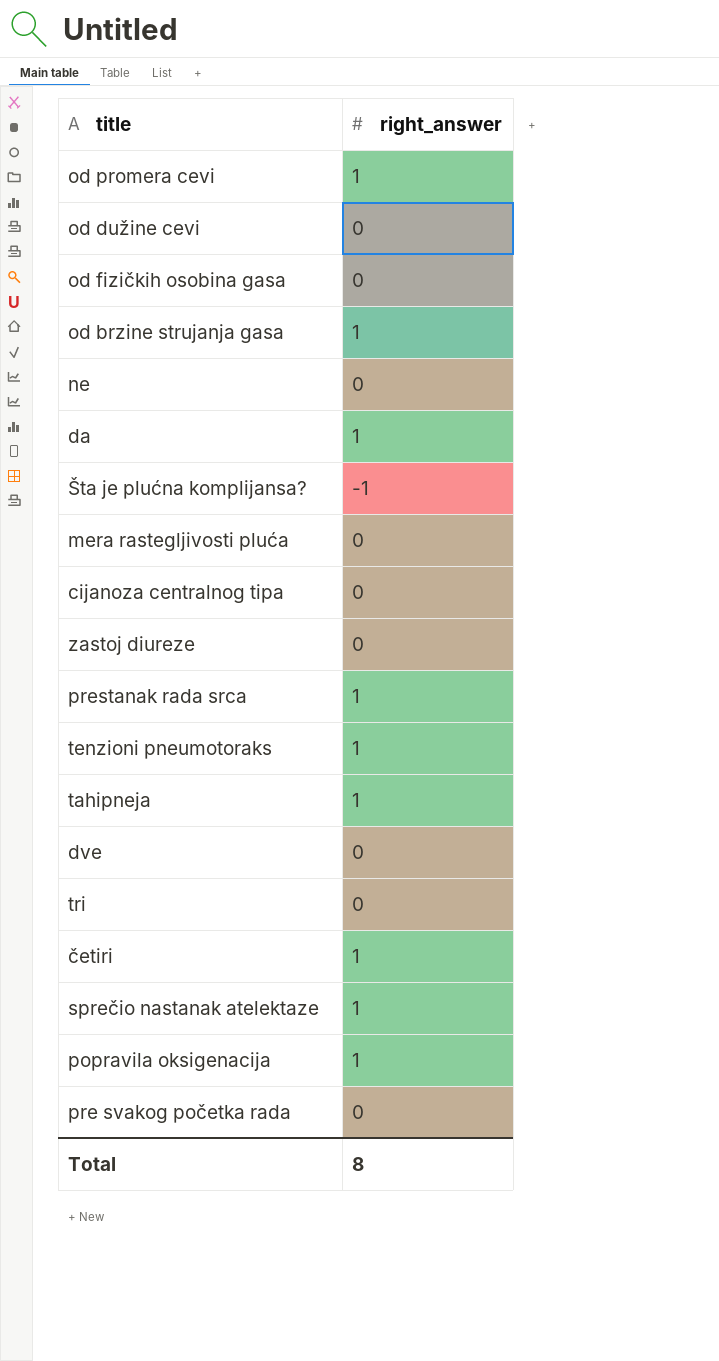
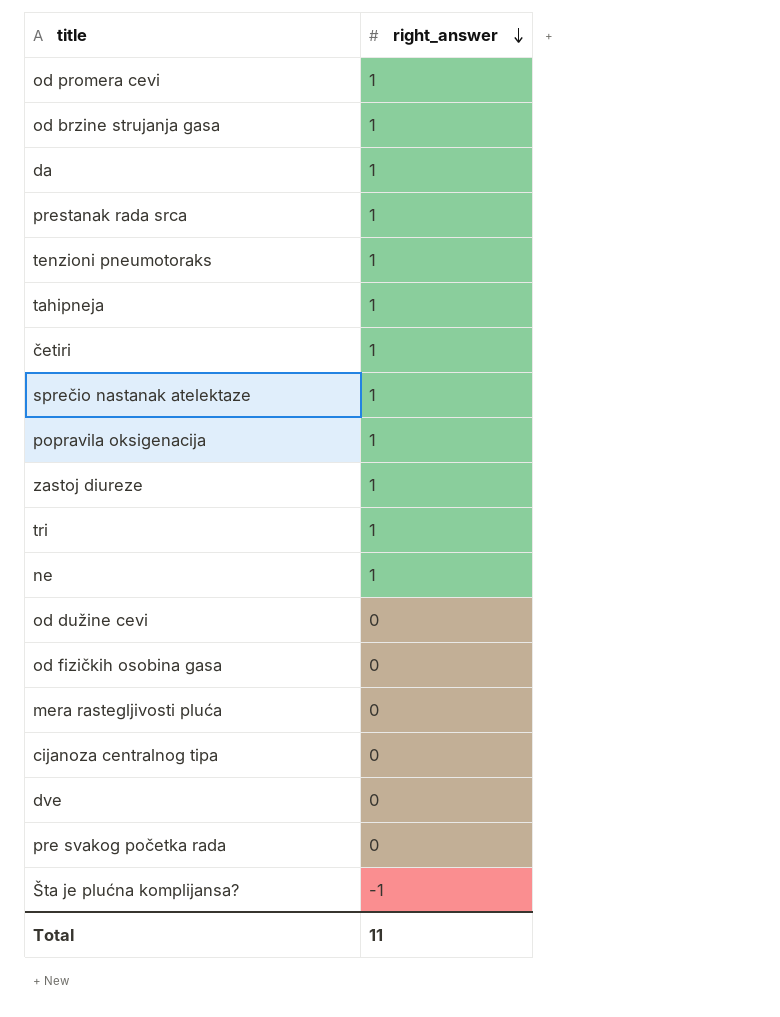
row order: none -> right_answer descending
zastoj diureze | right_answer: 0 -> 1
tri | right_answer: 0 -> 1
ne | right_answer: 0 -> 1
Total | right_answer: 8 -> 11

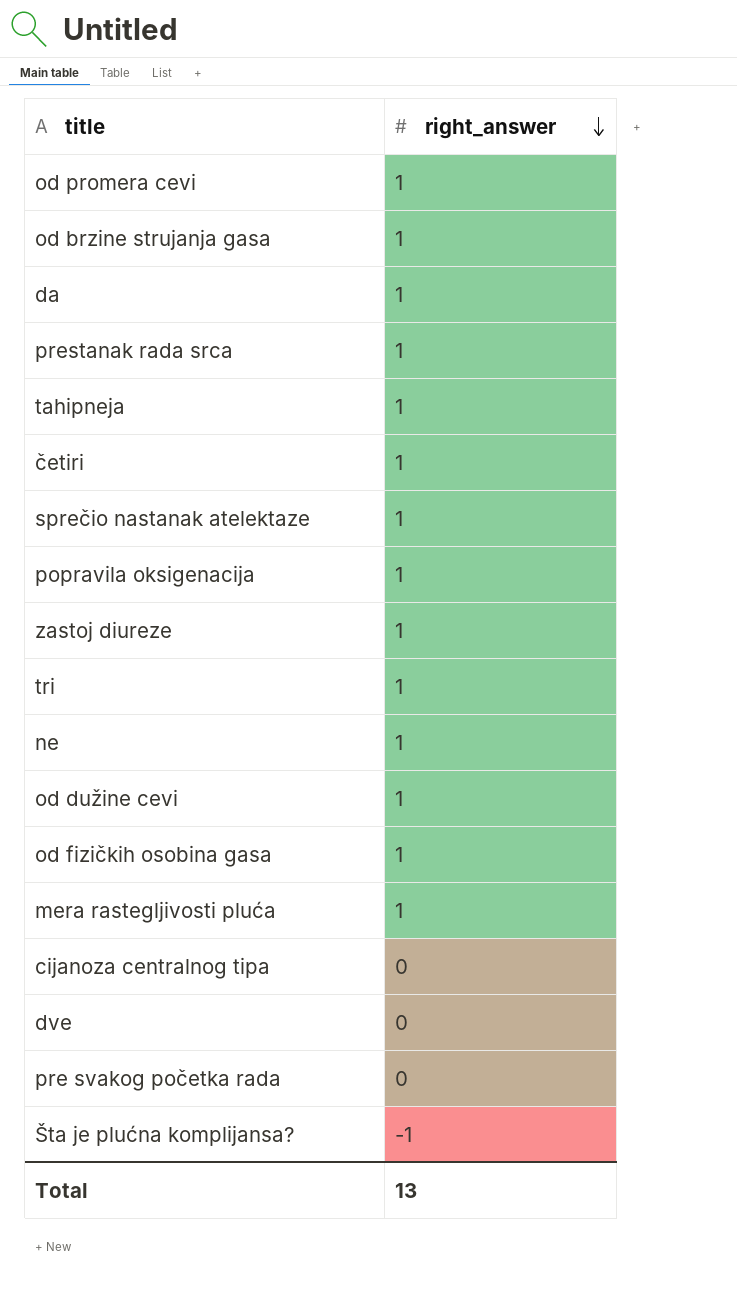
row tenzioni pneumotoraks: 1 -> none
od dužine cevi | right_answer: 0 -> 1
od fizičkih osobina gasa | right_answer: 0 -> 1
mera rastegljivosti pluća | right_answer: 0 -> 1
Total | right_answer: 11 -> 13

